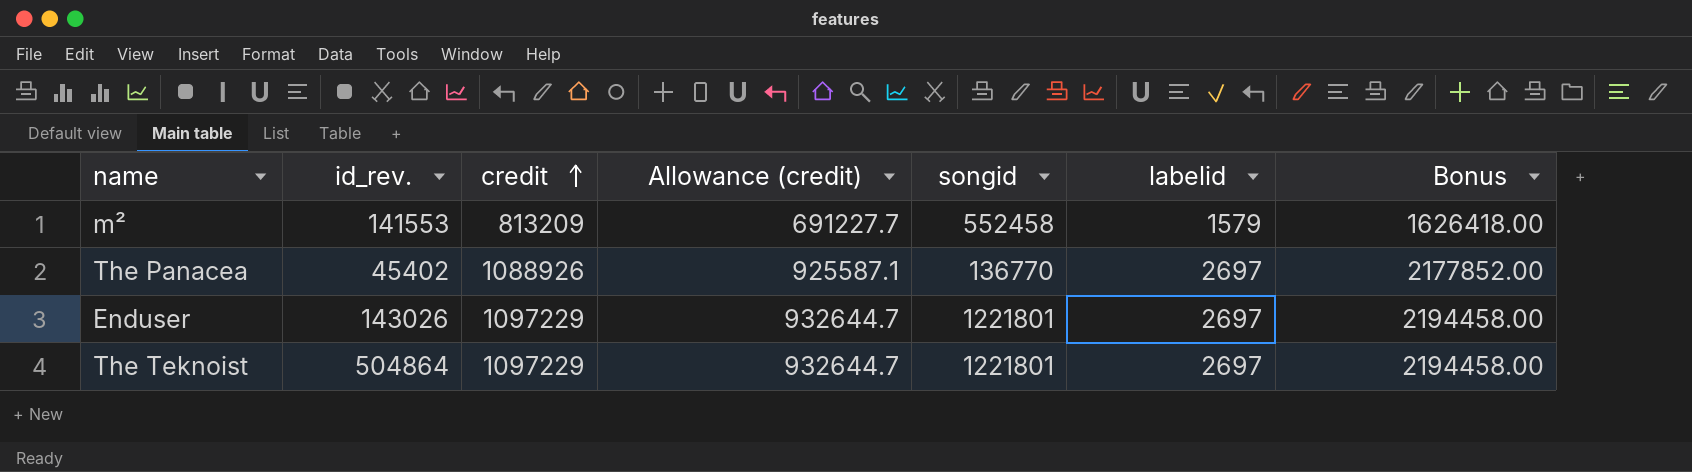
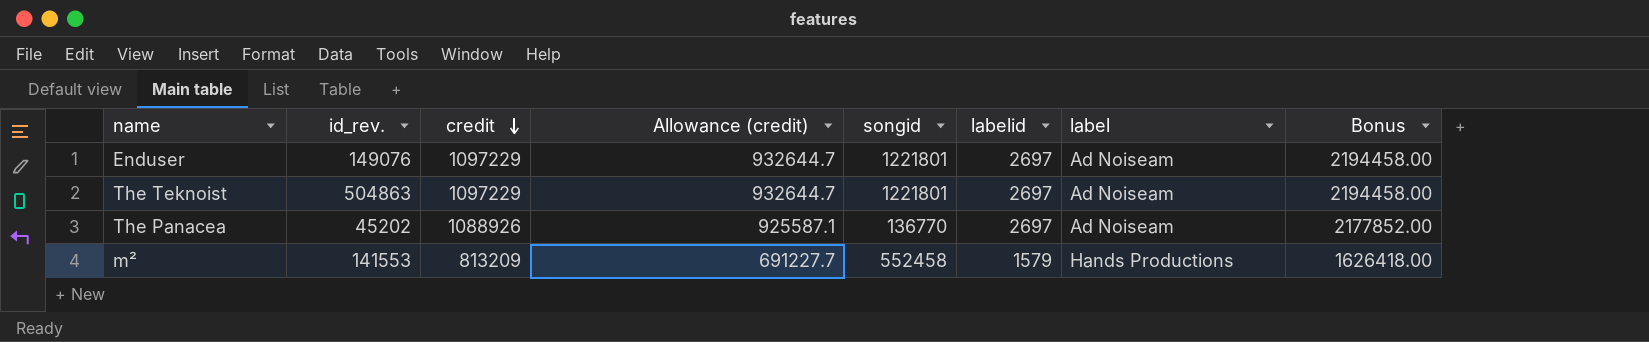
row order: credit ascending -> credit descending
column label | position: none -> 7
Enduser | id_rev.: 143026 -> 149076
The Teknoist | id_rev.: 504864 -> 504863
The Panacea | id_rev.: 45402 -> 45202

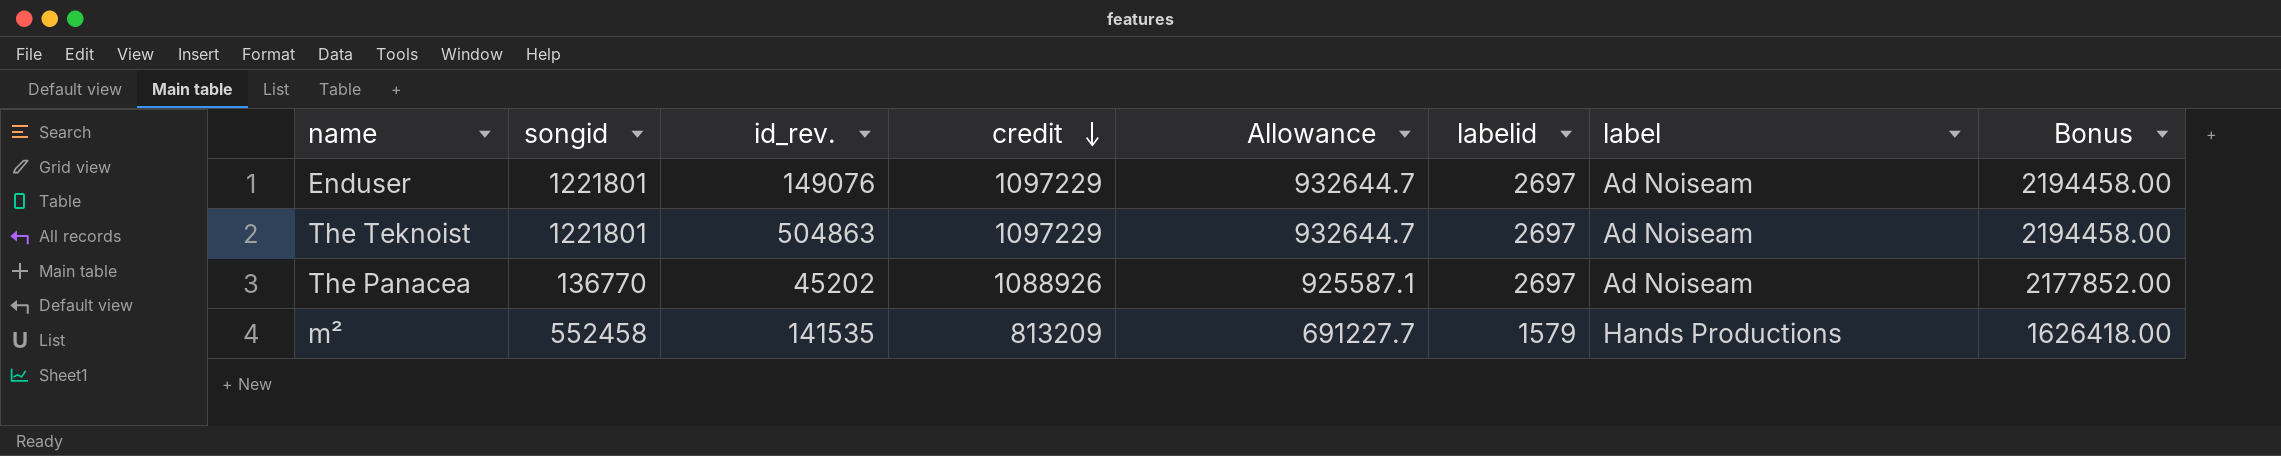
column songid | position: 5 -> 2
column name: Allowance (credit) -> Allowance
m² | id_rev.: 141553 -> 141535

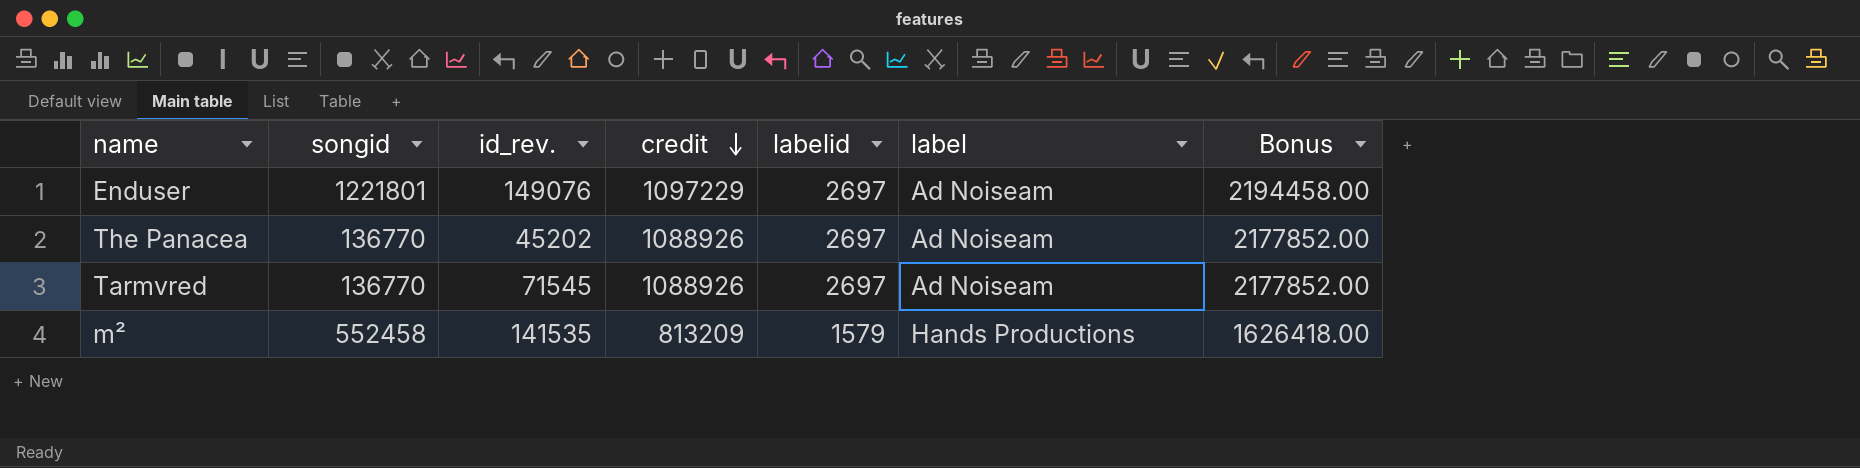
column Allowance | formula: [credit] * 0.85 -> none
row The Teknoist: 1221801 | 504863 | 1097229 | 932644.7 | 2697 | Ad Noiseam | 2194458.00 -> none
row Tarmvred: none -> 136770 | 71545 | 1088926 | 2697 | Ad Noiseam | 2177852.00

